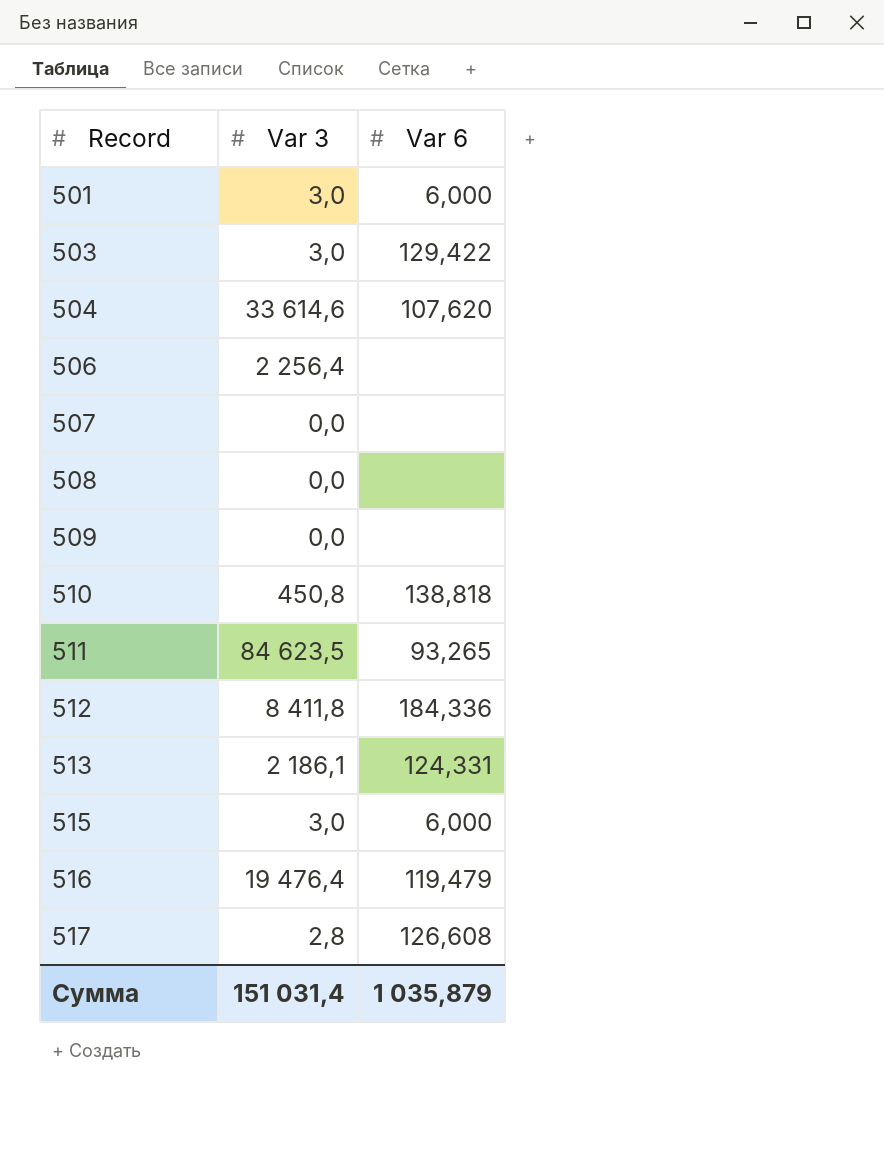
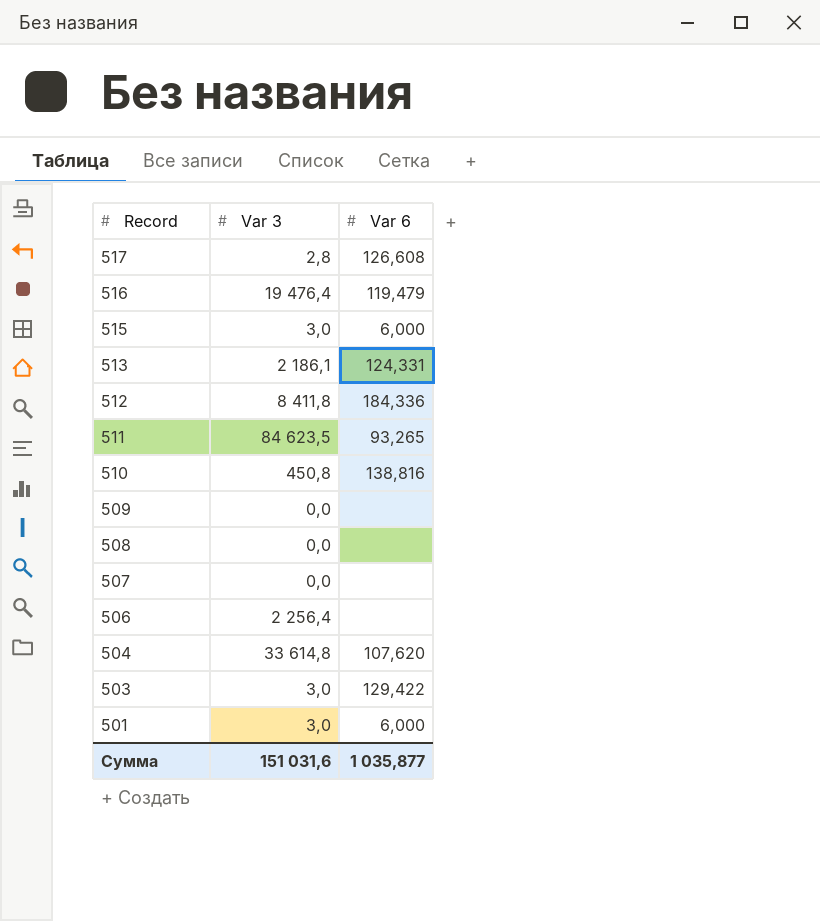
row order: Record ascending -> Record descending
510 | Var 6: 138,818 -> 138,816
504 | Var 3: 33 614,6 -> 33 614,8
Сумма | Var 3: 151 031,4 -> 151 031,6
Сумма | Var 6: 1 035,879 -> 1 035,877

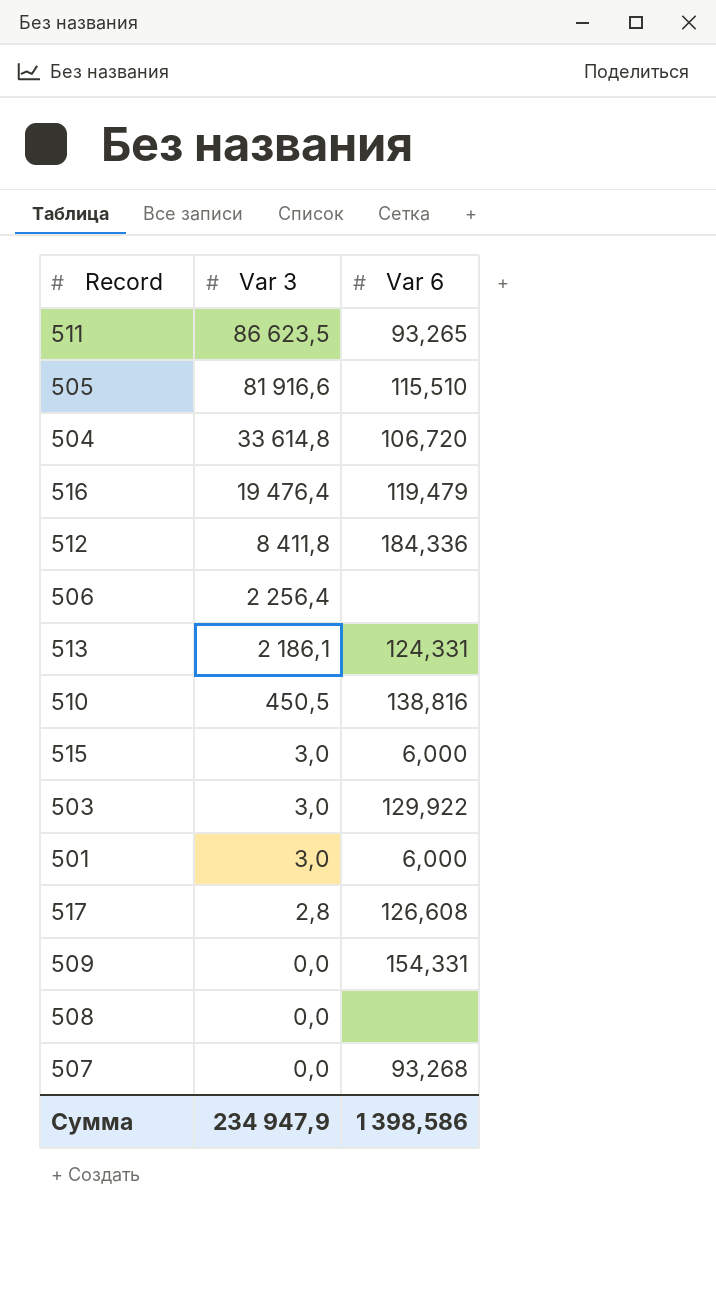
row order: Record descending -> Var 3 descending
511 | Var 3: 84 623,5 -> 86 623,5
row 505: none -> 81 916,6 | 115,510
504 | Var 6: 107,620 -> 106,720
510 | Var 3: 450,8 -> 450,5
503 | Var 6: 129,422 -> 129,922
509 | Var 6: none -> 154,331
507 | Var 6: none -> 93,268
Сумма | Var 3: 151 031,6 -> 234 947,9
Сумма | Var 6: 1 035,877 -> 1 398,586

